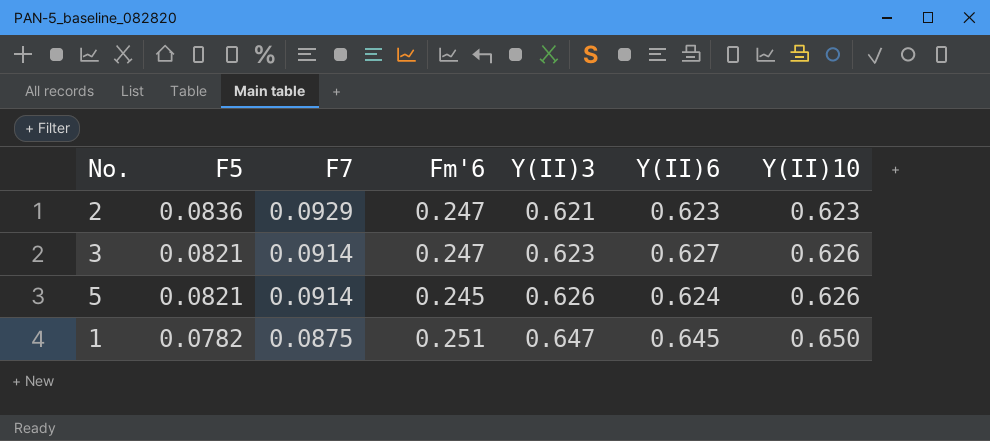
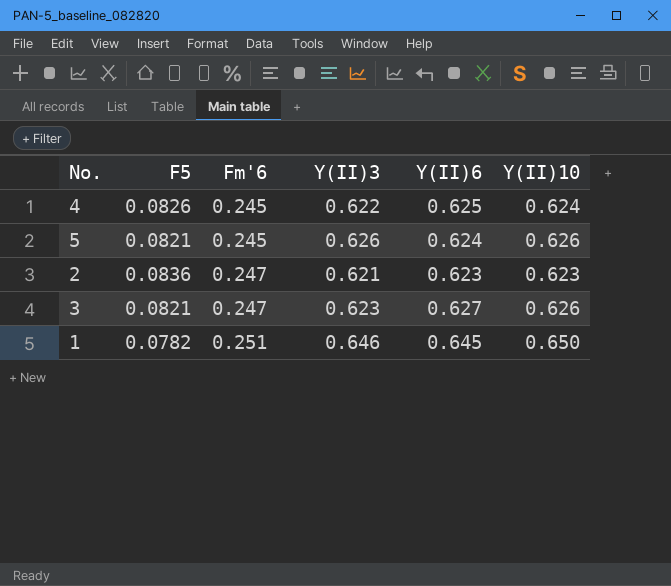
row order: F5 descending -> Fm'6 ascending
column F7 | position: 3 -> none
row 4: none -> 0.0826 | 0.245 | 0.622 | 0.625 | 0.624
1 | Y(II)3: 0.647 -> 0.646

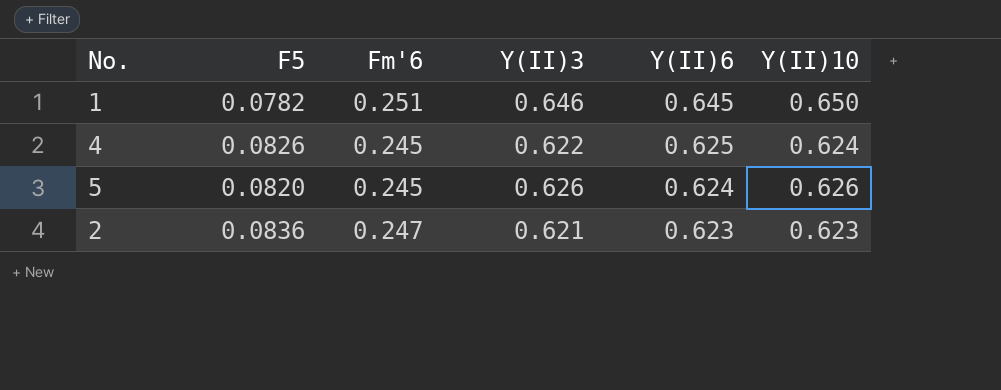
row order: Fm'6 ascending -> Y(II)6 descending
row 3: 0.0821 | 0.247 | 0.623 | 0.627 | 0.626 -> none
5 | F5: 0.0821 -> 0.0820

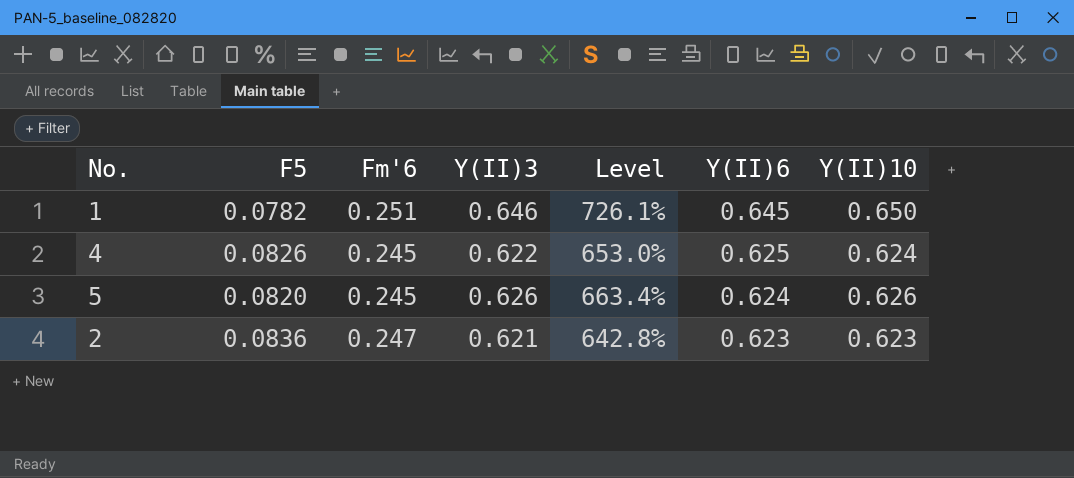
column Level | formula: none -> ([Y(II)3] - [F5]) / [F5]

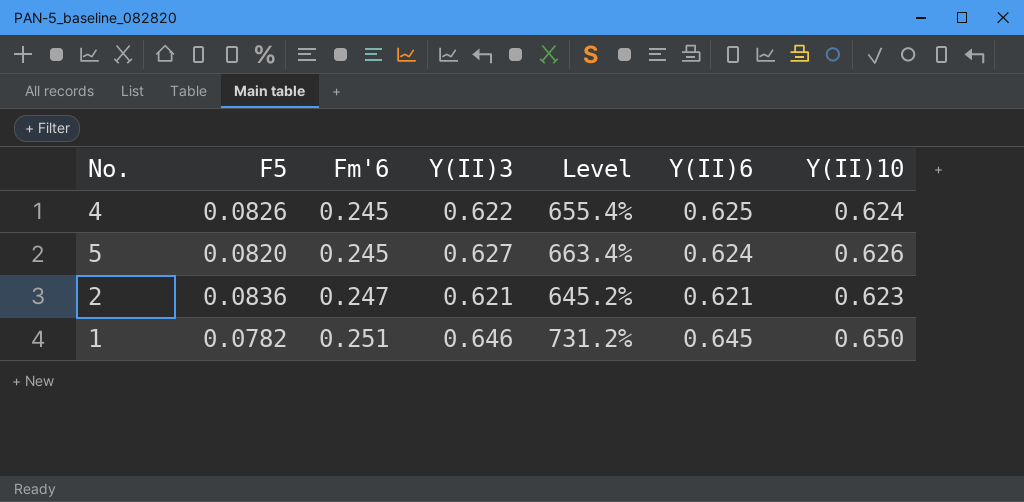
row order: Y(II)6 descending -> Fm'6 ascending
column Level | formula: ([Y(II)3] - [F5]) / [F5] -> ([Y(II)10] - [F5]) / [F5]
5 | Y(II)3: 0.626 -> 0.627
2 | Y(II)6: 0.623 -> 0.621

